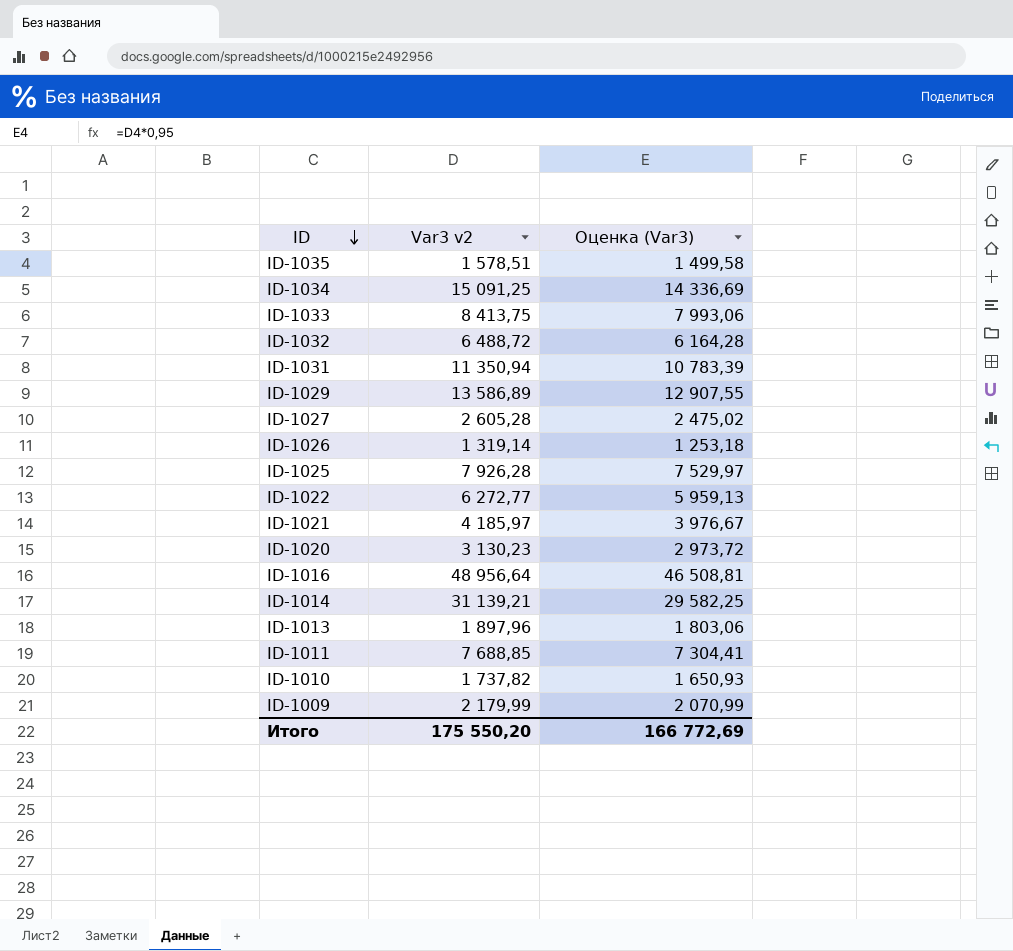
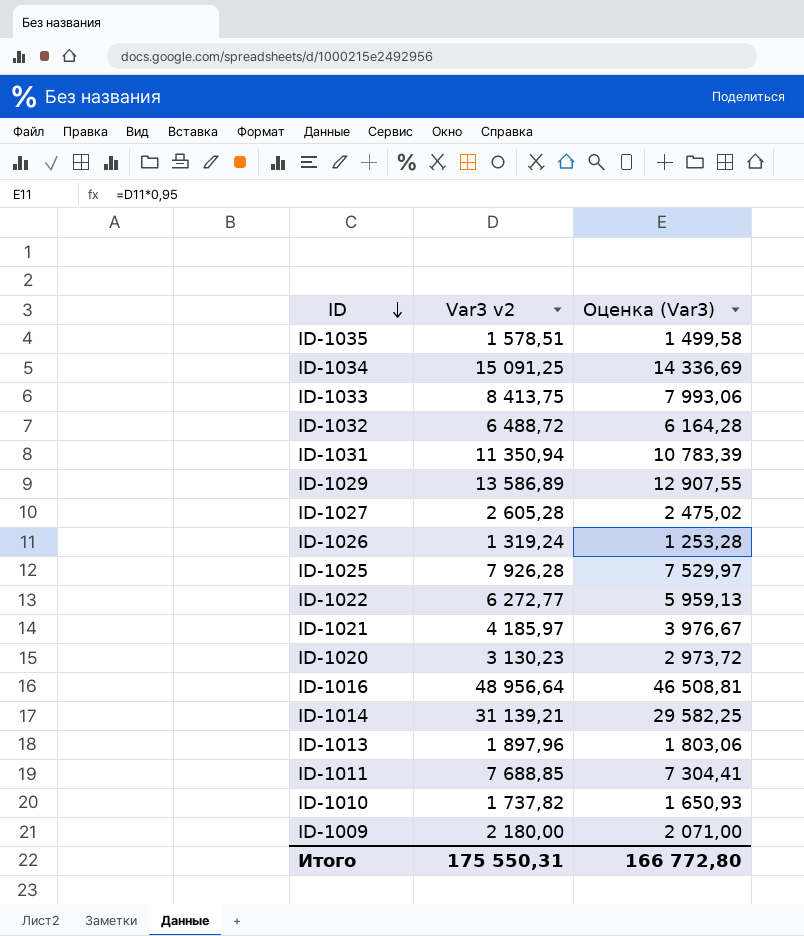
ID-1026 | Var3 v2: 1 319,14 -> 1 319,24
ID-1026 | Оценка (Var3): 1 253,18 -> 1 253,28
ID-1009 | Var3 v2: 2 179,99 -> 2 180,00
ID-1009 | Оценка (Var3): 2 070,99 -> 2 071,00
Итого | Var3 v2: 175 550,20 -> 175 550,31
Итого | Оценка (Var3): 166 772,69 -> 166 772,80

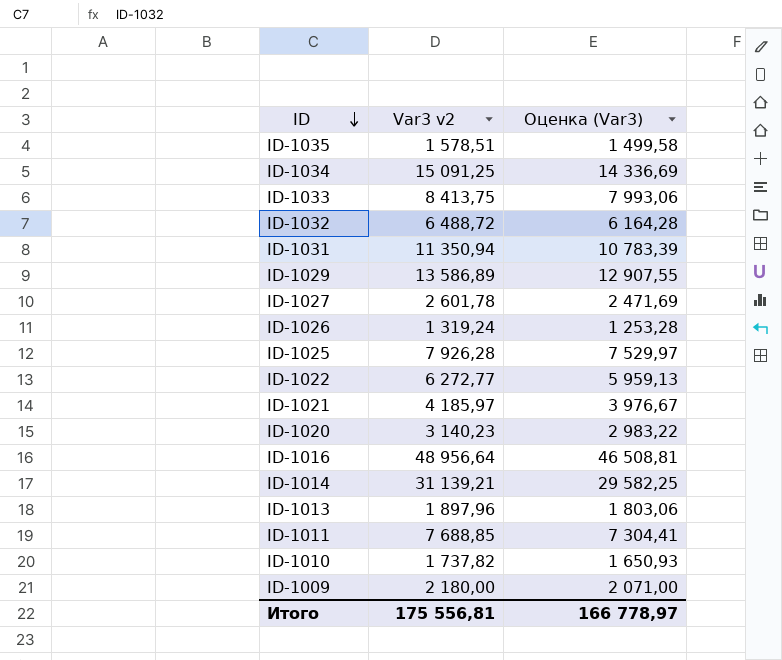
ID-1027 | Var3 v2: 2 605,28 -> 2 601,78
ID-1027 | Оценка (Var3): 2 475,02 -> 2 471,69
ID-1020 | Var3 v2: 3 130,23 -> 3 140,23
ID-1020 | Оценка (Var3): 2 973,72 -> 2 983,22
Итого | Var3 v2: 175 550,31 -> 175 556,81
Итого | Оценка (Var3): 166 772,80 -> 166 778,97

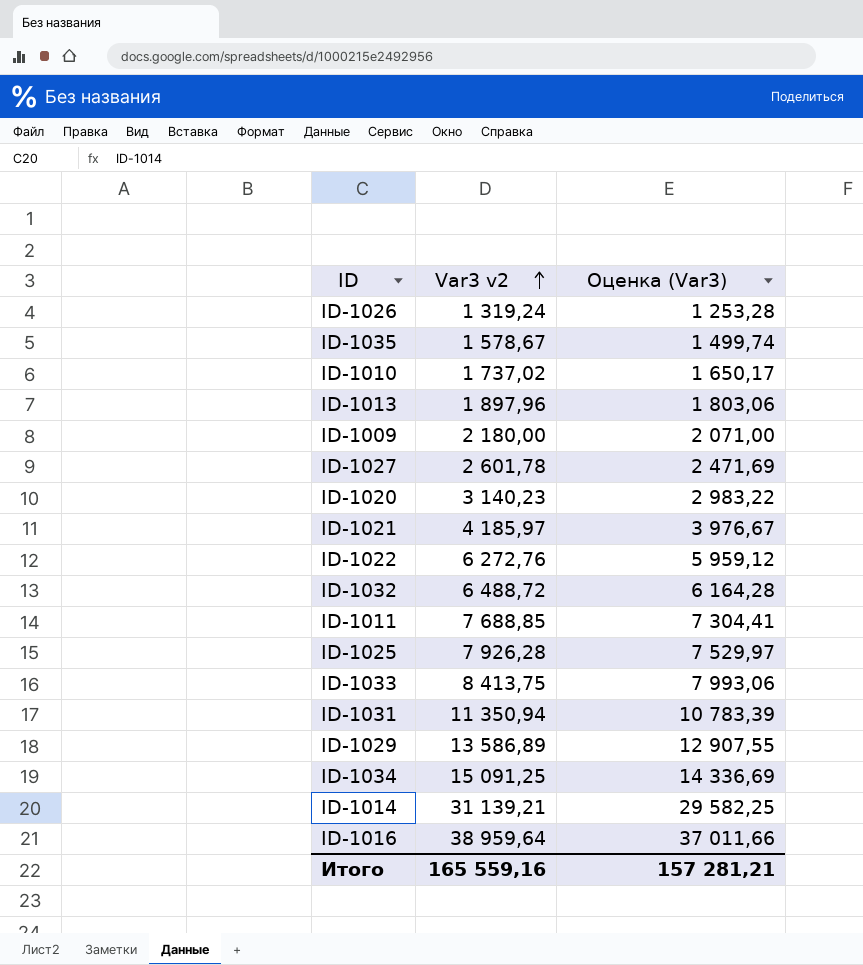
row order: ID descending -> Var3 v2 ascending
ID-1035 | Var3 v2: 1 578,51 -> 1 578,67
ID-1035 | Оценка (Var3): 1 499,58 -> 1 499,74
ID-1010 | Var3 v2: 1 737,82 -> 1 737,02
ID-1010 | Оценка (Var3): 1 650,93 -> 1 650,17
ID-1022 | Var3 v2: 6 272,77 -> 6 272,76
ID-1022 | Оценка (Var3): 5 959,13 -> 5 959,12
ID-1016 | Var3 v2: 48 956,64 -> 38 959,64
ID-1016 | Оценка (Var3): 46 508,81 -> 37 011,66
Итого | Var3 v2: 175 556,81 -> 165 559,16
Итого | Оценка (Var3): 166 778,97 -> 157 281,21

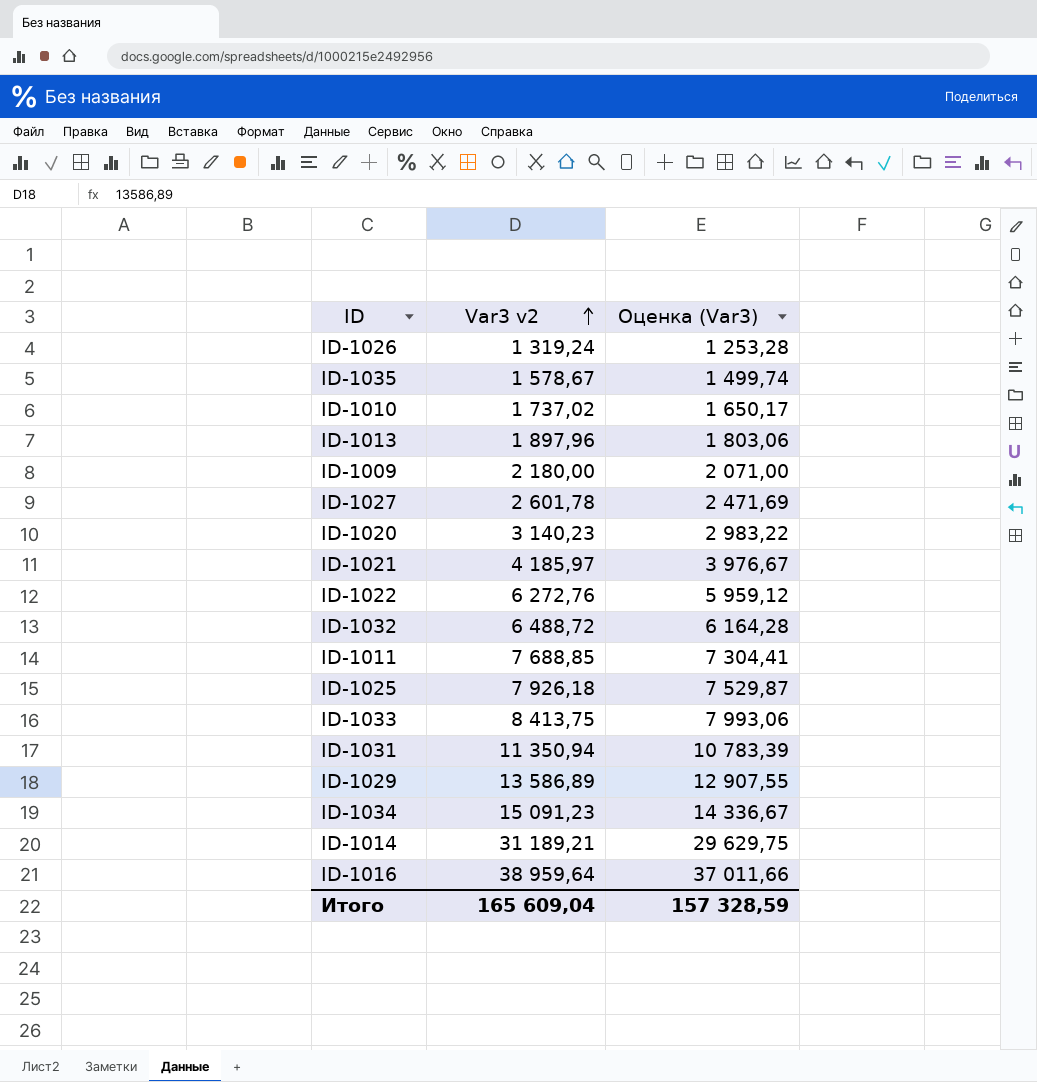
ID-1025 | Var3 v2: 7 926,28 -> 7 926,18
ID-1025 | Оценка (Var3): 7 529,97 -> 7 529,87
ID-1034 | Var3 v2: 15 091,25 -> 15 091,23
ID-1034 | Оценка (Var3): 14 336,69 -> 14 336,67
ID-1014 | Var3 v2: 31 139,21 -> 31 189,21
ID-1014 | Оценка (Var3): 29 582,25 -> 29 629,75
Итого | Var3 v2: 165 559,16 -> 165 609,04
Итого | Оценка (Var3): 157 281,21 -> 157 328,59

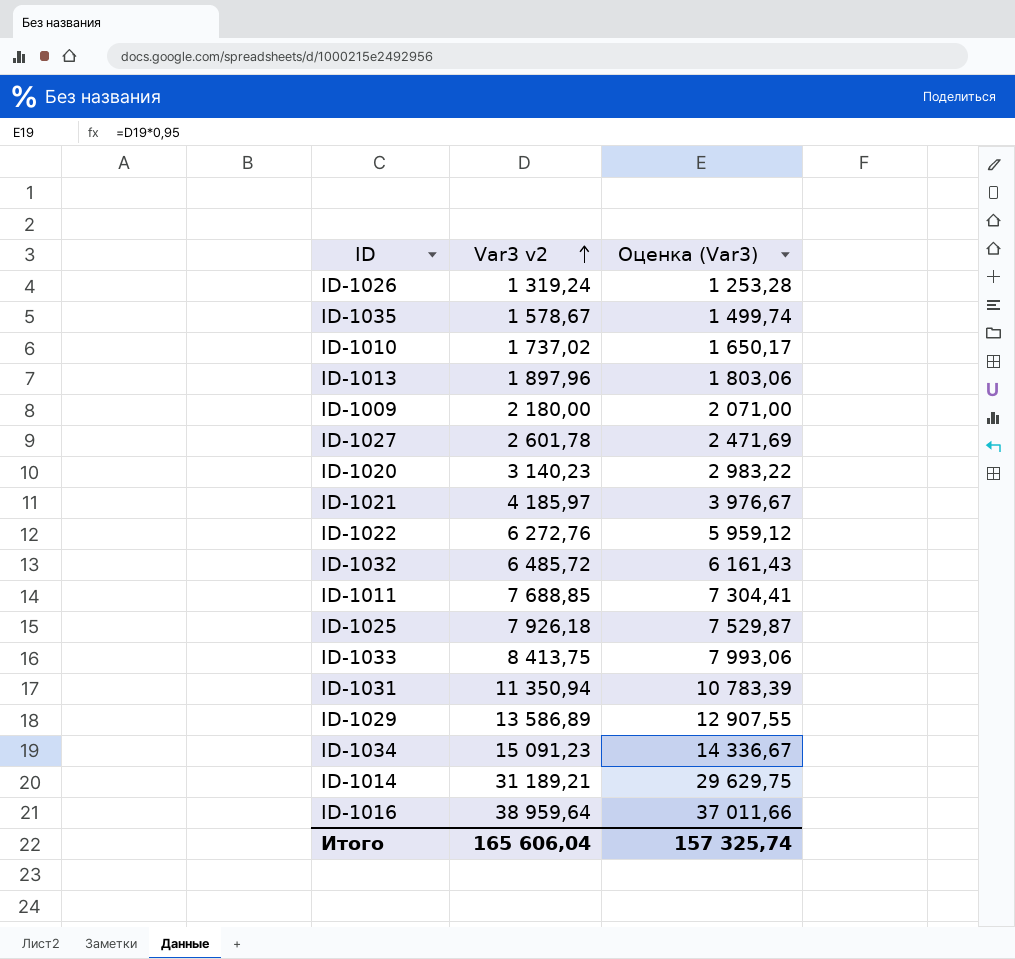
ID-1032 | Var3 v2: 6 488,72 -> 6 485,72
ID-1032 | Оценка (Var3): 6 164,28 -> 6 161,43
Итого | Var3 v2: 165 609,04 -> 165 606,04
Итого | Оценка (Var3): 157 328,59 -> 157 325,74

